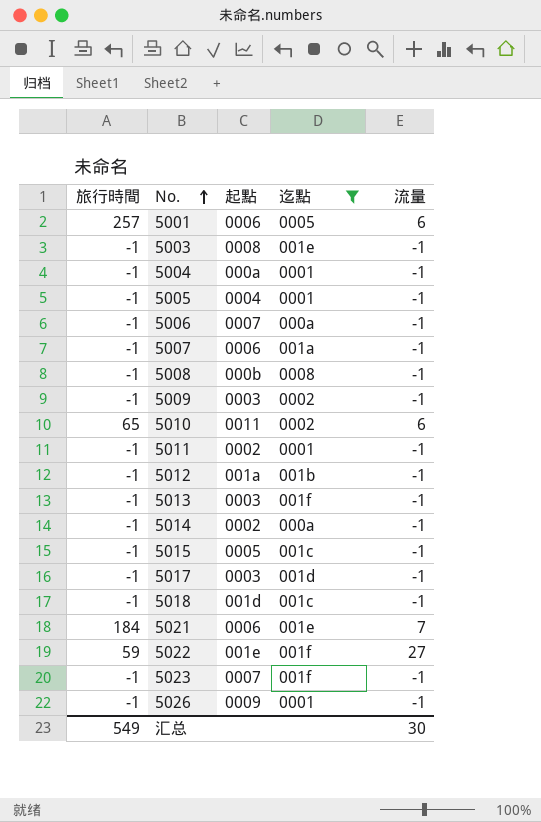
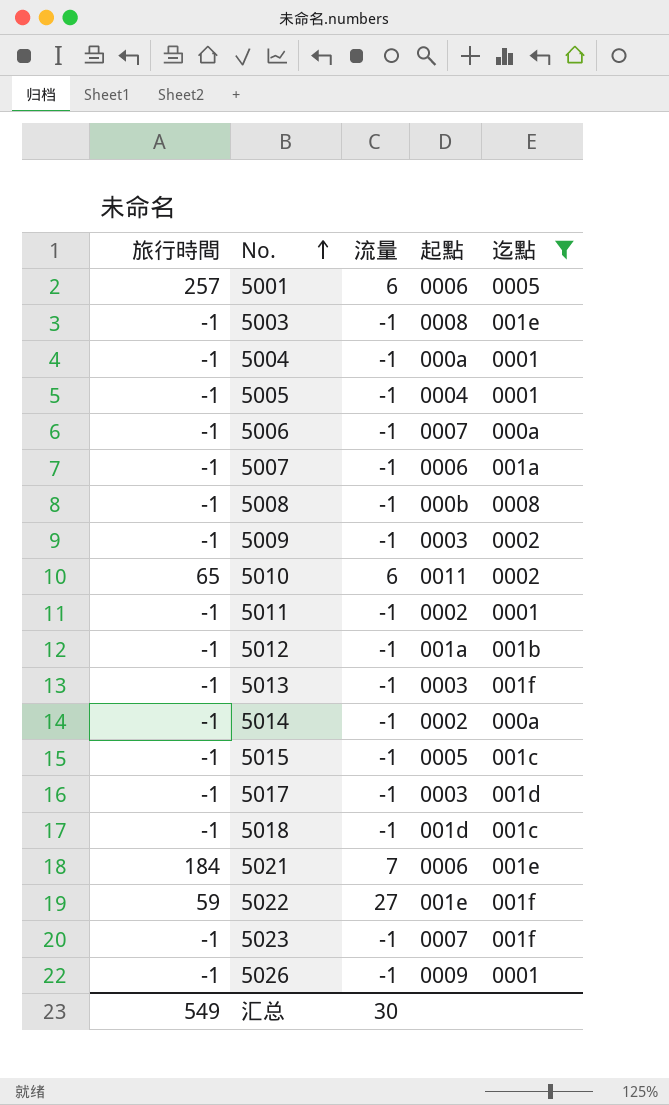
column 流量 | position: 5 -> 3

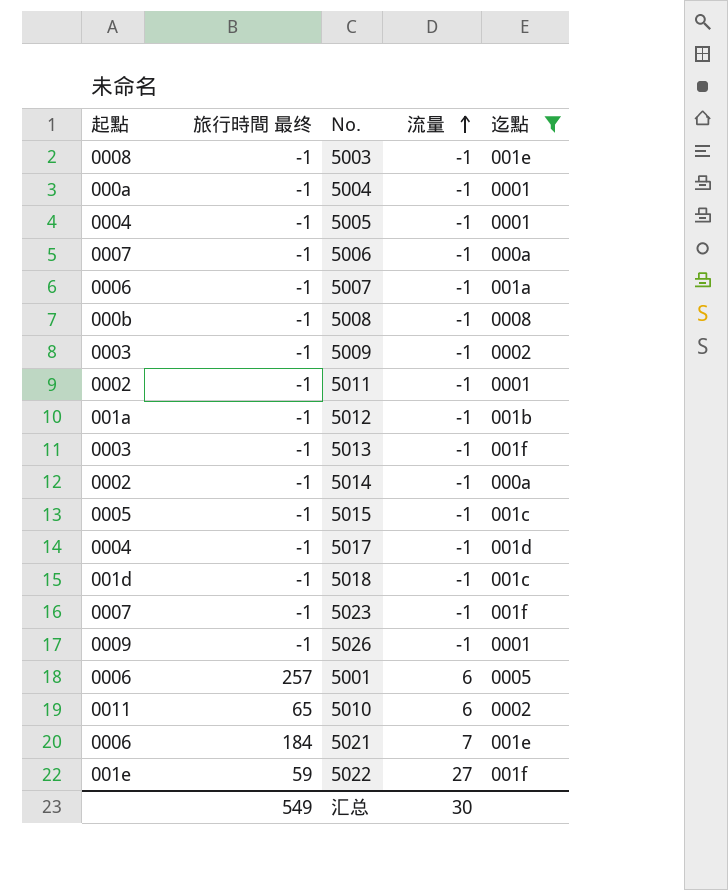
row order: No. ascending -> 流量 ascending
column 起點 | position: 4 -> 1
column name: 旅行時間 -> 旅行時間 最终
5017 | 起點: 0003 -> 0004

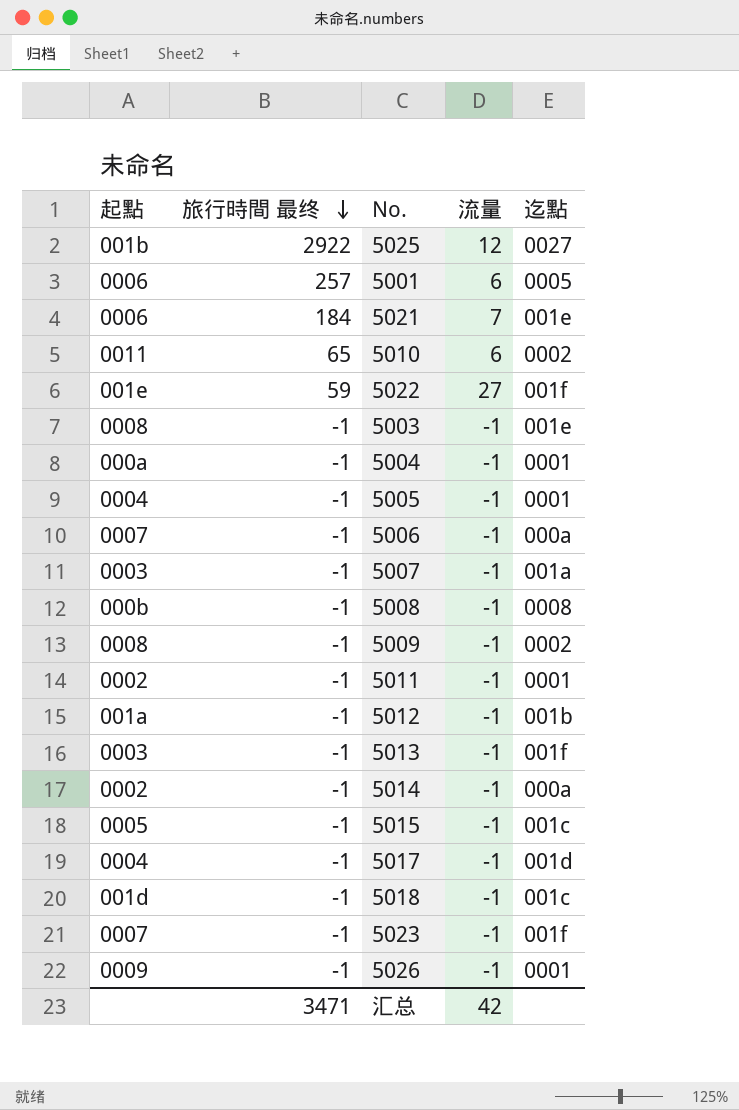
filter: 迄點 != 0027 -> none
row order: 流量 ascending -> 旅行時間 最终 descending
5007 | 起點: 0006 -> 0003
5009 | 起點: 0003 -> 0008
汇总 | 旅行時間 最终: 549 -> 3471
汇总 | 流量: 30 -> 42

